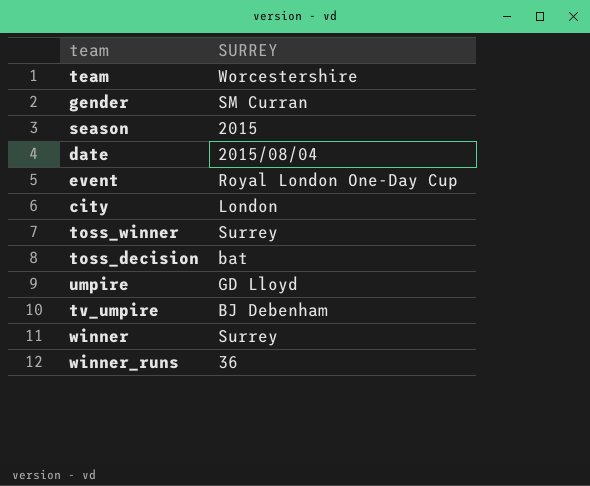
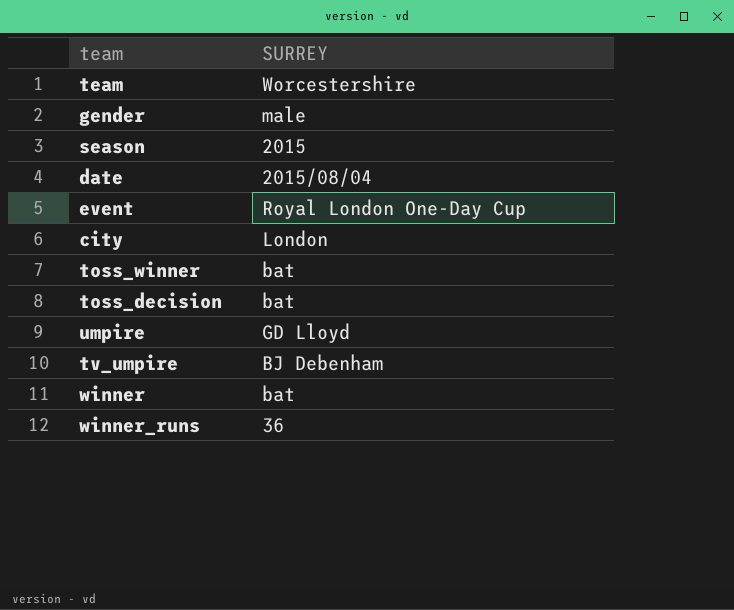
gender | SURREY: SM Curran -> male
toss_winner | SURREY: Surrey -> bat
winner | SURREY: Surrey -> bat

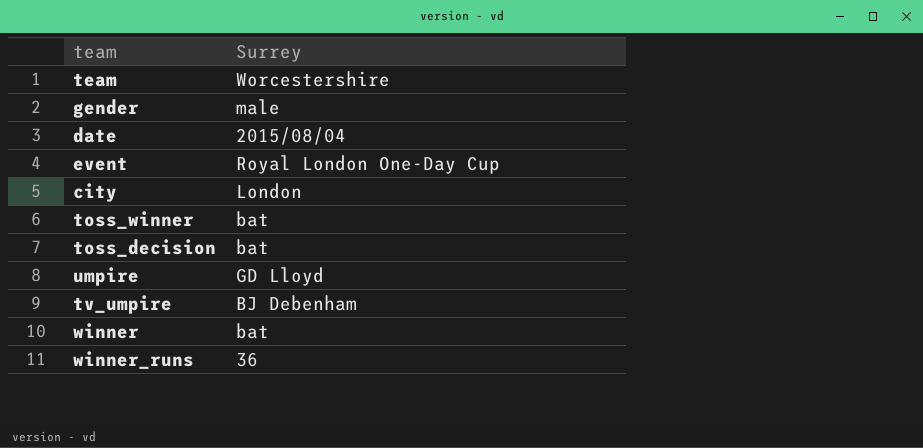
column name: SURREY -> Surrey
row season: 2015 -> none

